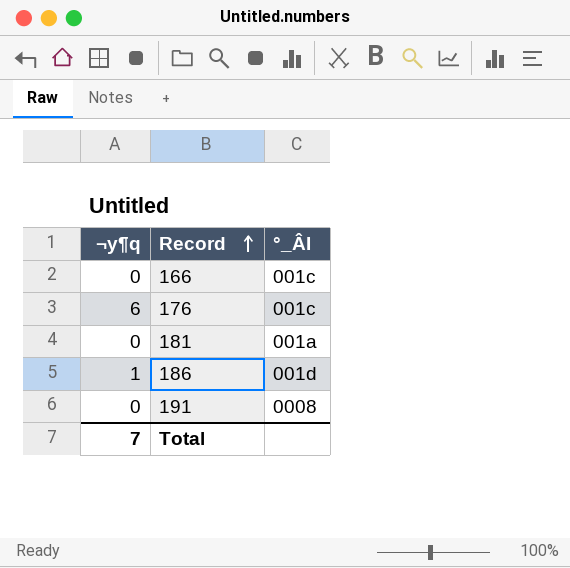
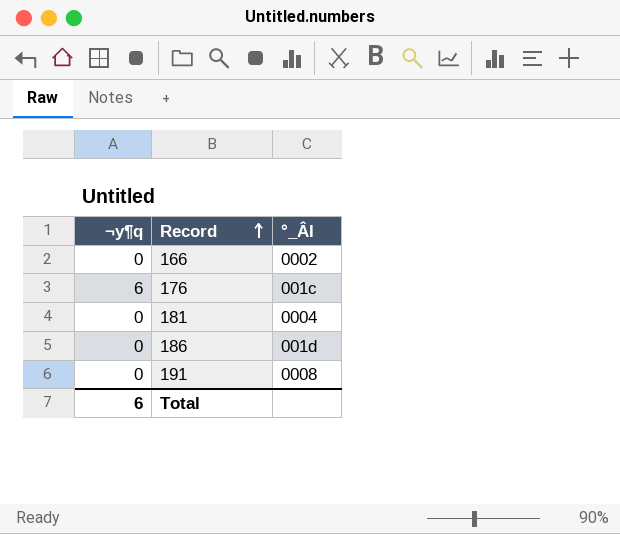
166 | °_ÂI: 001c -> 0002
181 | °_ÂI: 001a -> 0004
186 | ¬y¶q: 1 -> 0
Total | ¬y¶q: 7 -> 6

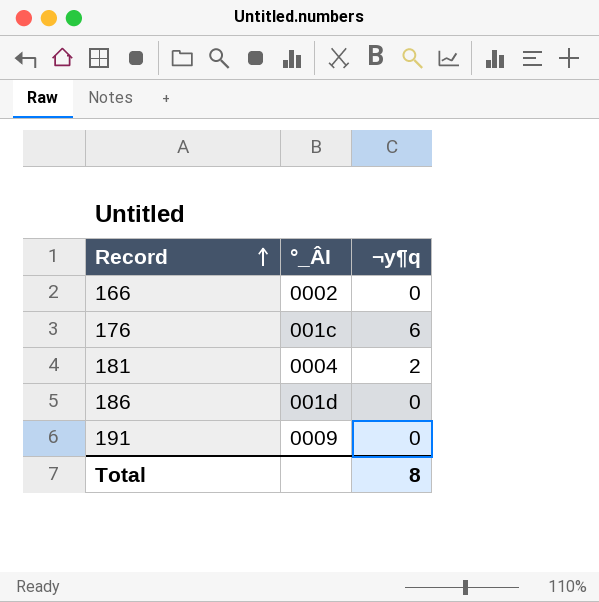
column ¬y¶q | position: 1 -> 3
181 | ¬y¶q: 0 -> 2
191 | °_ÂI: 0008 -> 0009
Total | ¬y¶q: 6 -> 8

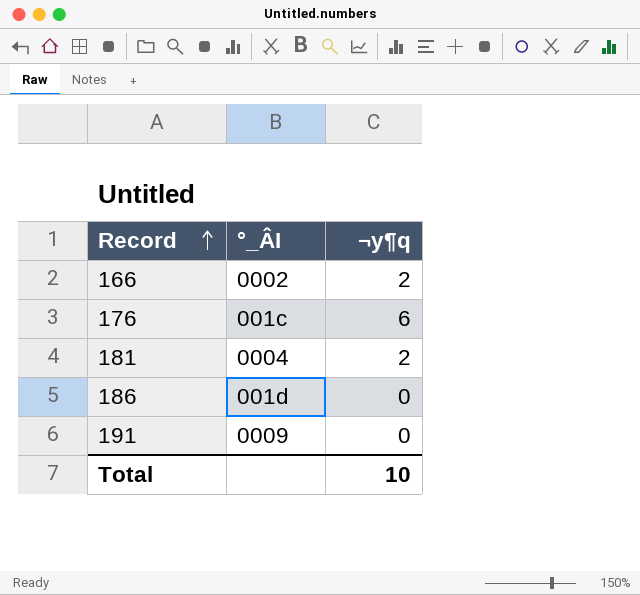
166 | ¬y¶q: 0 -> 2
Total | ¬y¶q: 8 -> 10

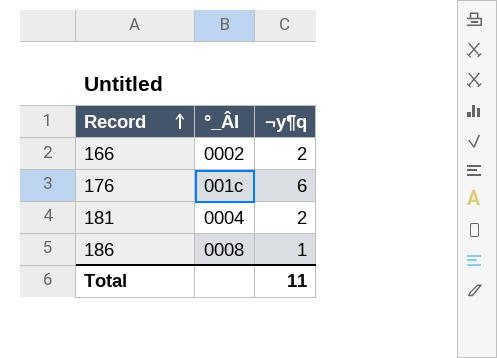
row 191: 0009 | 0 -> none
186 | °_ÂI: 001d -> 0008
186 | ¬y¶q: 0 -> 1
Total | ¬y¶q: 10 -> 11

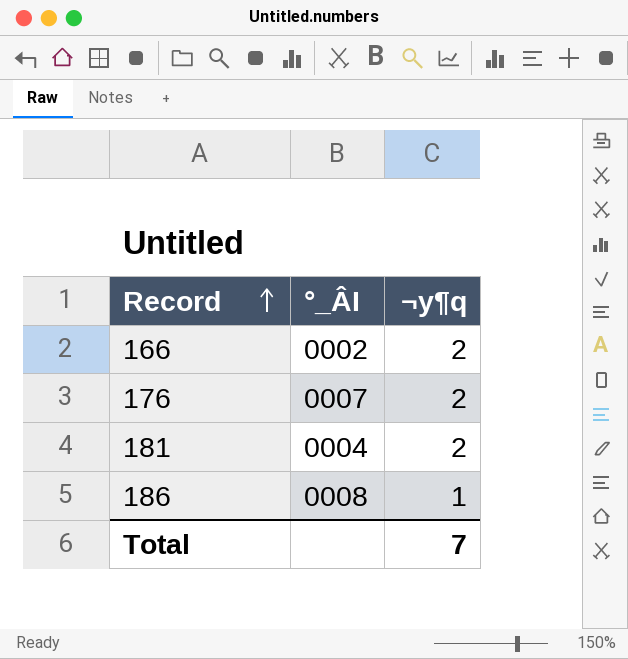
176 | °_ÂI: 001c -> 0007
176 | ¬y¶q: 6 -> 2
Total | ¬y¶q: 11 -> 7

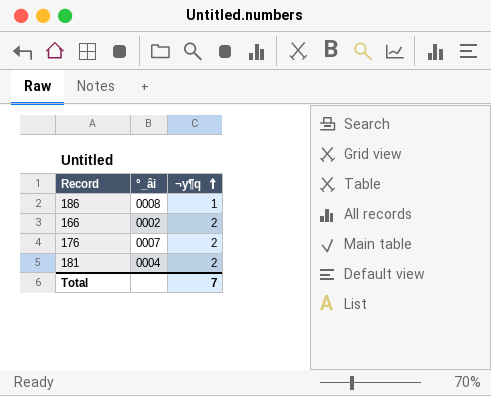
row order: Record ascending -> ¬y¶q ascending
column name: °_ÂI -> °_âi

